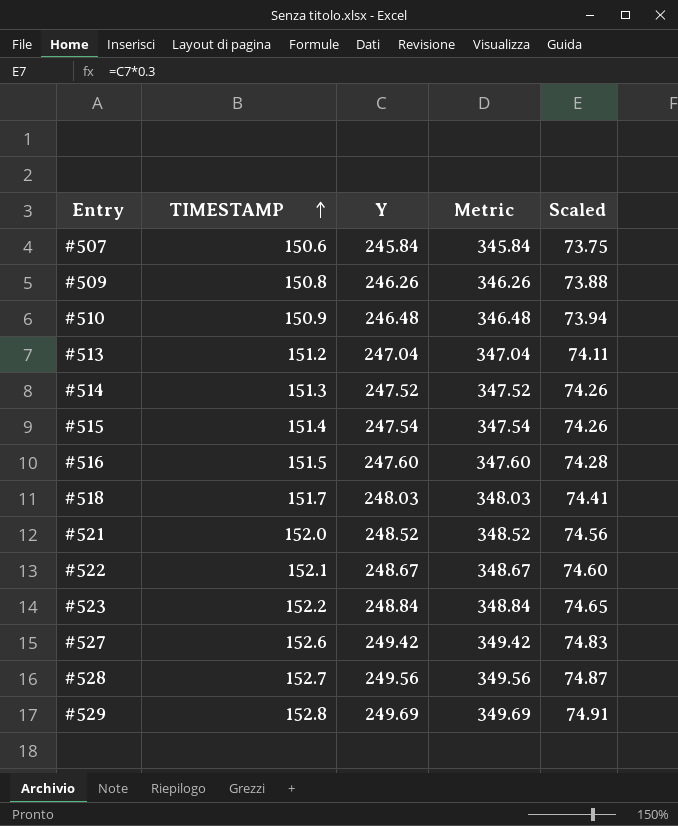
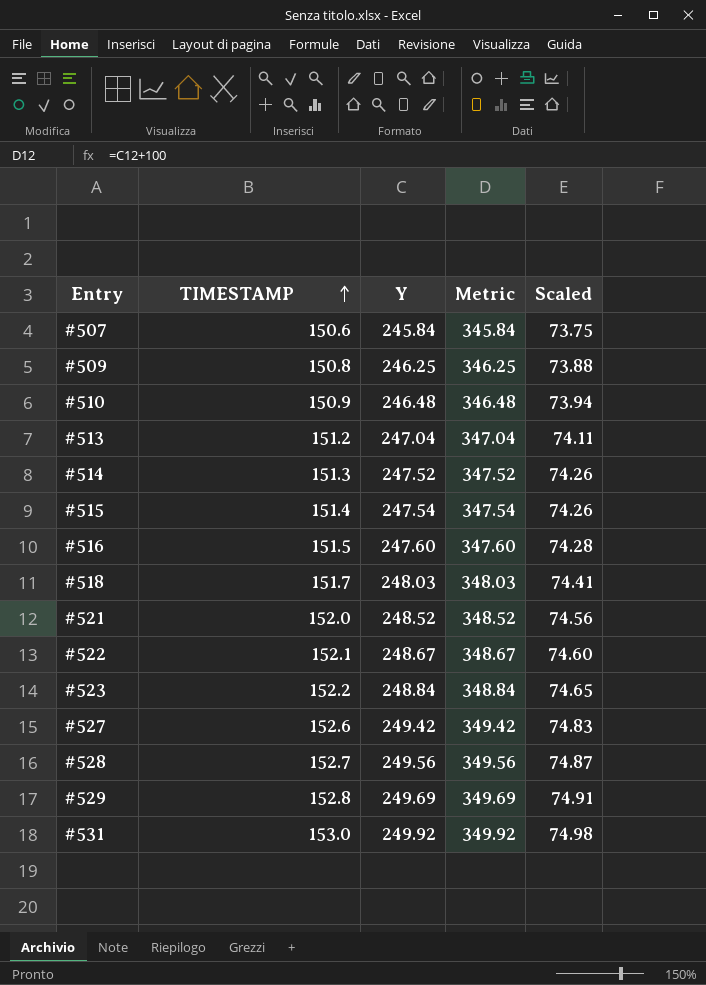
#509 | Y: 246.26 -> 246.25
#509 | Metric: 346.26 -> 346.25
row #531: none -> 153.0 | 249.92 | 349.92 | 74.98

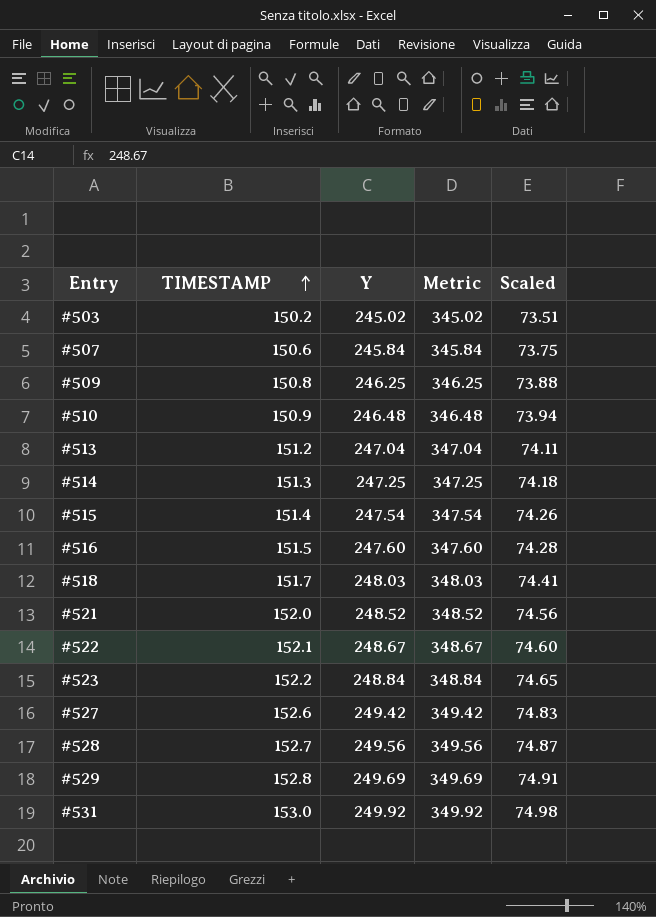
row #503: none -> 150.2 | 245.02 | 345.02 | 73.51
#514 | Y: 247.52 -> 247.25
#514 | Metric: 347.52 -> 347.25
#514 | Scaled: 74.26 -> 74.18

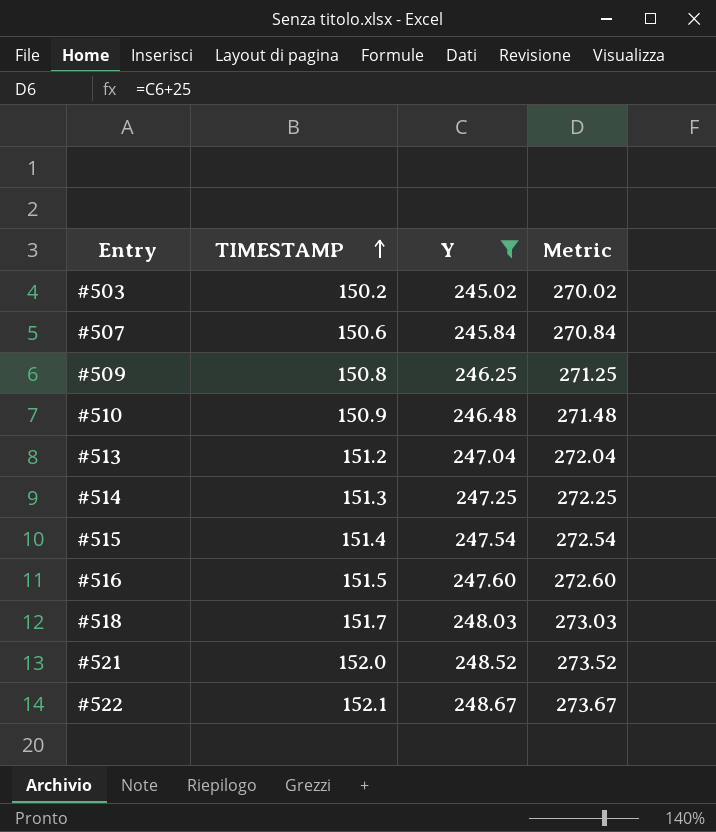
filter: none -> Y <= 248.67
column Scaled | formula: [Y] * 0.3 -> none
column Metric | formula: [Y] + 100 -> [Y] + 25

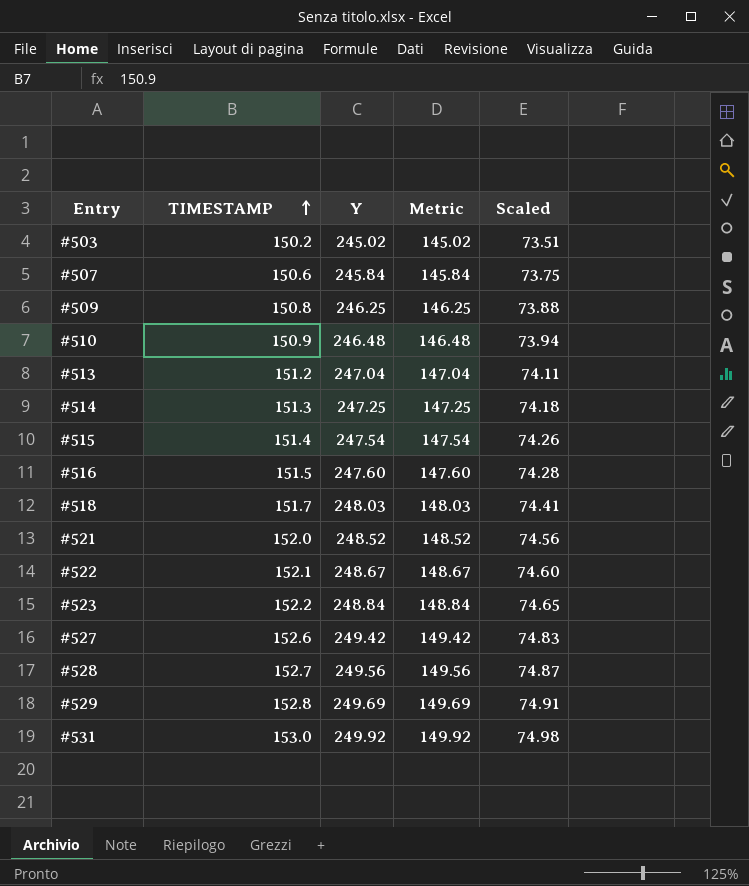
filter: Y <= 248.67 -> none
column Metric | formula: [Y] + 25 -> [Y] - 100
column Scaled | formula: none -> [Y] * 0.3

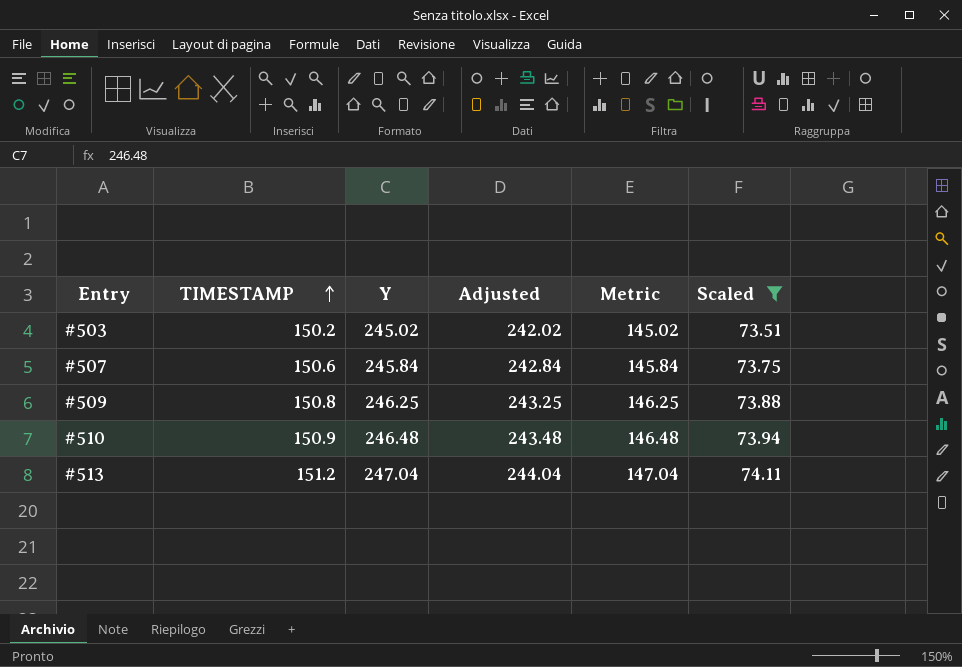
filter: none -> Scaled <= 74.11
column Adjusted | formula: none -> [Y] - 3

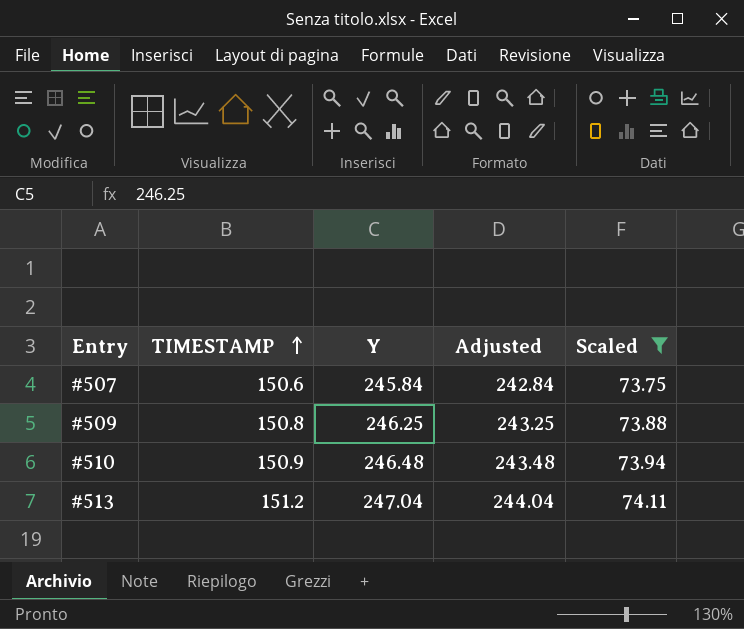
column Metric | formula: [Y] - 100 -> none
row #503: 150.2 | 245.02 | 242.02 | 145.02 | 73.51 -> none

